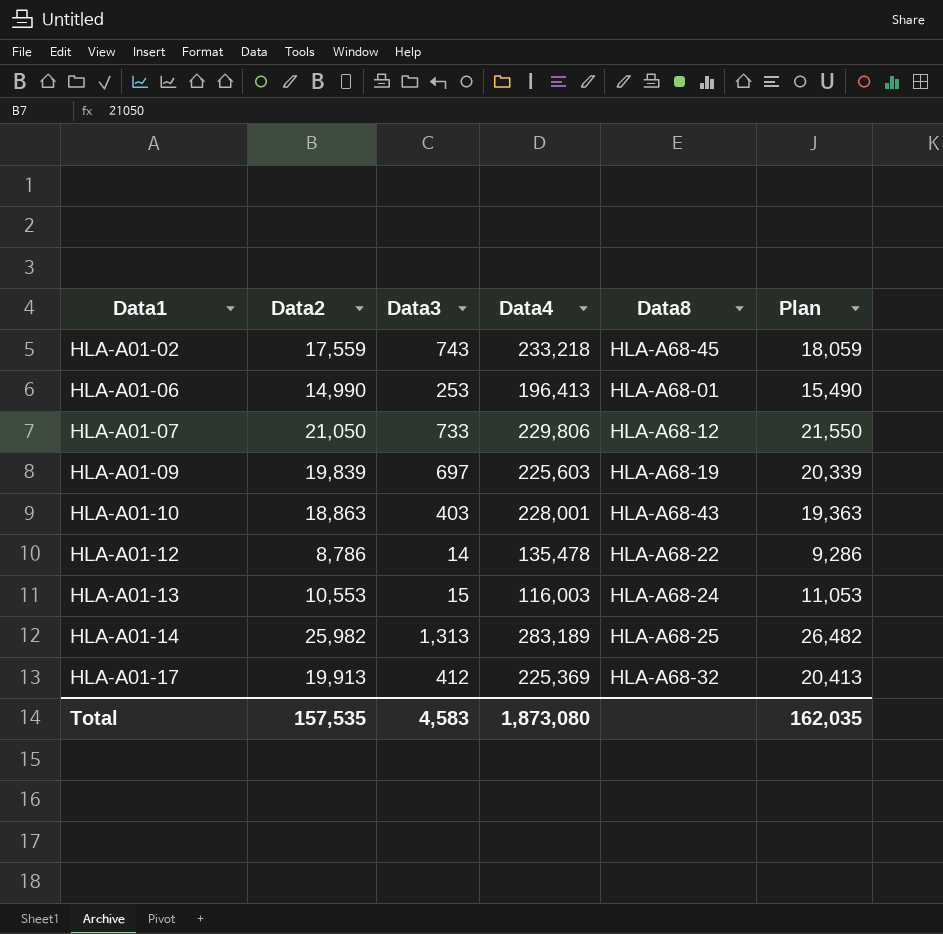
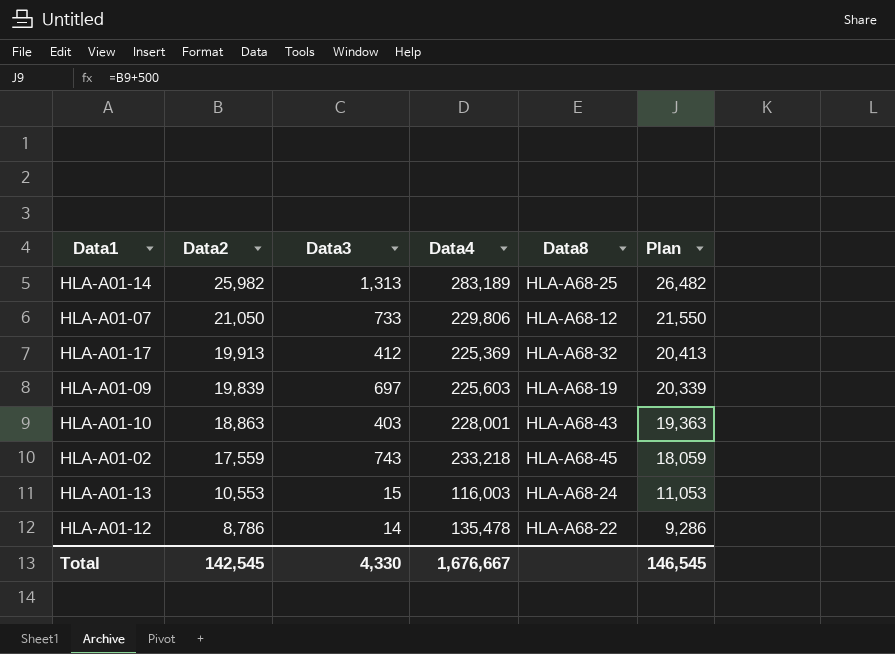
row order: Data1 ascending -> Data2 descending
row HLA-A01-06: 14,990 | 253 | 196,413 | HLA-A68-01 | 15,490 -> none
Total | Data2: 157,535 -> 142,545
Total | Data3: 4,583 -> 4,330
Total | Data4: 1,873,080 -> 1,676,667
Total | Plan: 162,035 -> 146,545

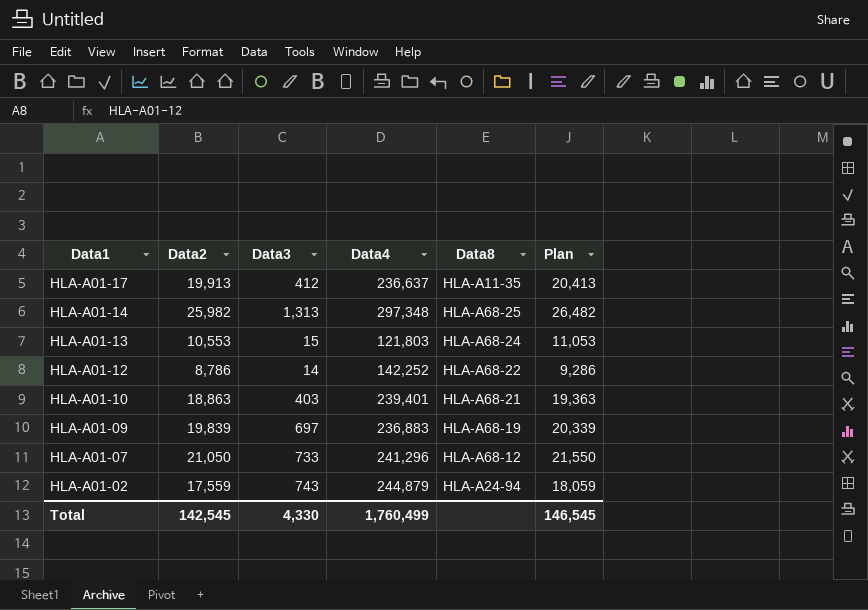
row order: Data2 descending -> Data1 descending
HLA-A01-17 | Data4: 225,369 -> 236,637
HLA-A01-17 | Data8: HLA-A68-32 -> HLA-A11-35
HLA-A01-14 | Data4: 283,189 -> 297,348
HLA-A01-13 | Data4: 116,003 -> 121,803
HLA-A01-12 | Data4: 135,478 -> 142,252
HLA-A01-10 | Data4: 228,001 -> 239,401
HLA-A01-10 | Data8: HLA-A68-43 -> HLA-A68-21
HLA-A01-09 | Data4: 225,603 -> 236,883
HLA-A01-07 | Data4: 229,806 -> 241,296
HLA-A01-02 | Data4: 233,218 -> 244,879
HLA-A01-02 | Data8: HLA-A68-45 -> HLA-A24-94
Total | Data4: 1,676,667 -> 1,760,499

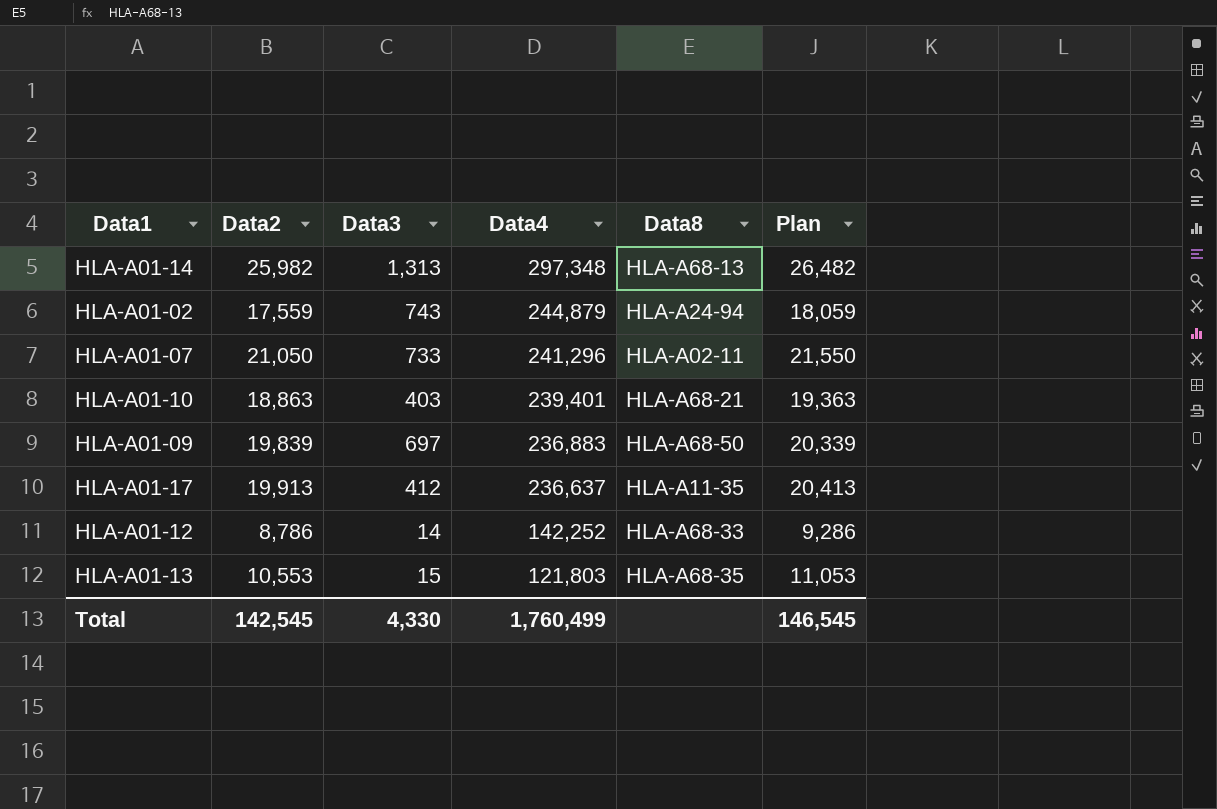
row order: Data1 descending -> Data4 descending
HLA-A01-14 | Data8: HLA-A68-25 -> HLA-A68-13
HLA-A01-07 | Data8: HLA-A68-12 -> HLA-A02-11
HLA-A01-09 | Data8: HLA-A68-19 -> HLA-A68-50
HLA-A01-12 | Data8: HLA-A68-22 -> HLA-A68-33
HLA-A01-13 | Data8: HLA-A68-24 -> HLA-A68-35

